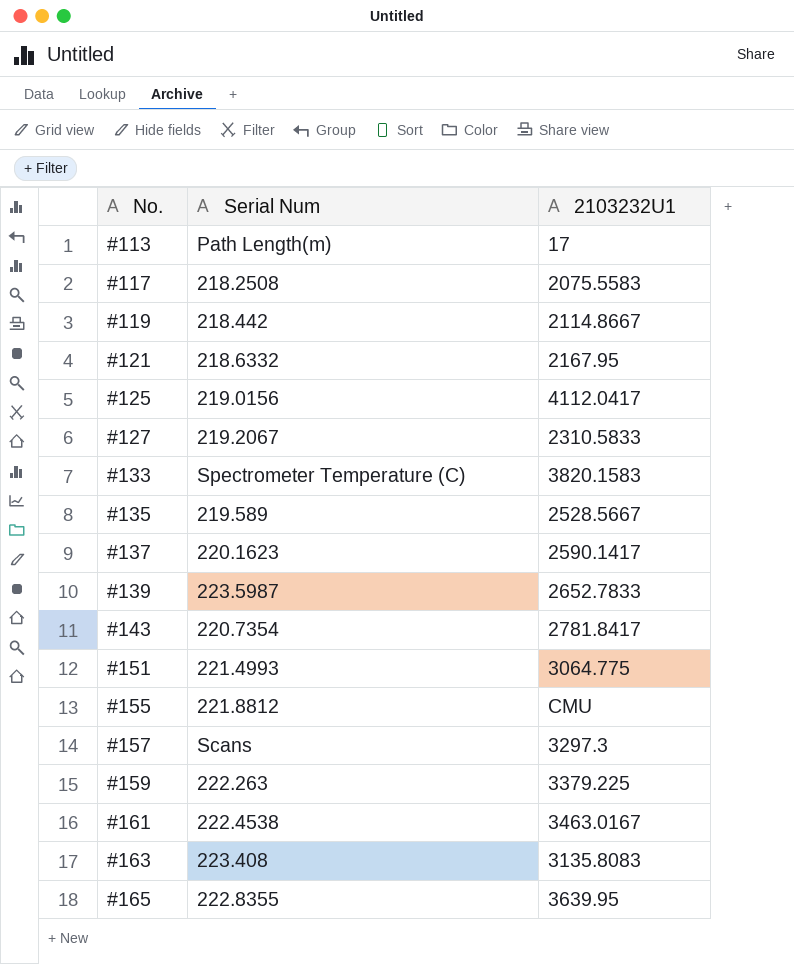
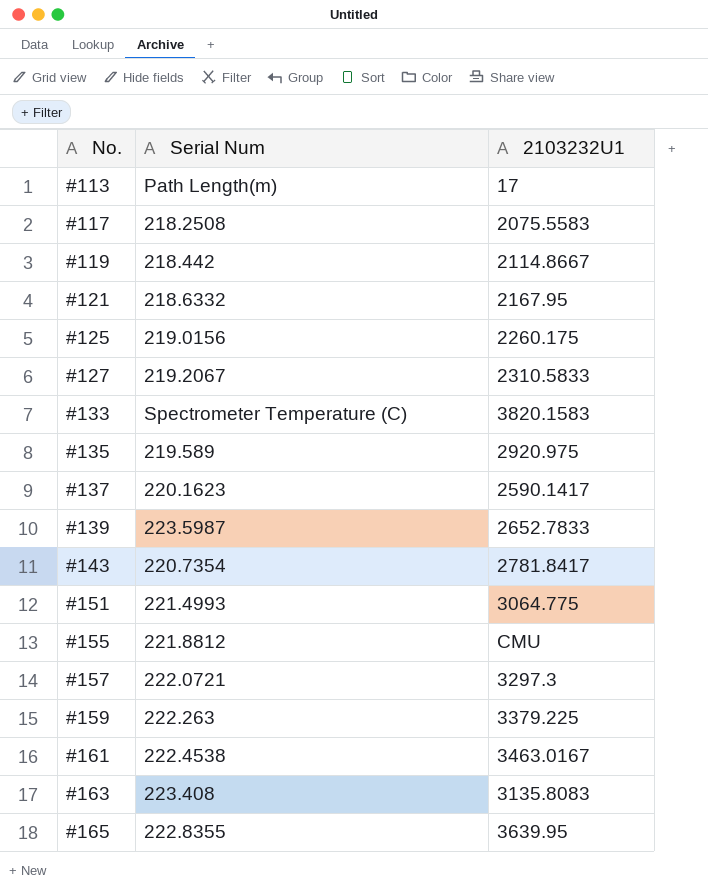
#125 | 2103232U1: 4112.0417 -> 2260.175
#135 | 2103232U1: 2528.5667 -> 2920.975
#157 | Serial Num: Scans -> 222.0721

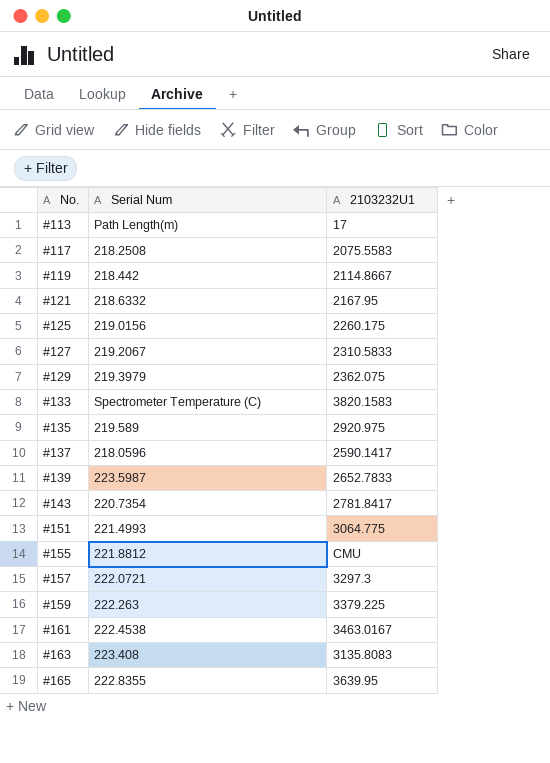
row #129: none -> 219.3979 | 2362.075
#137 | Serial Num: 220.1623 -> 218.0596

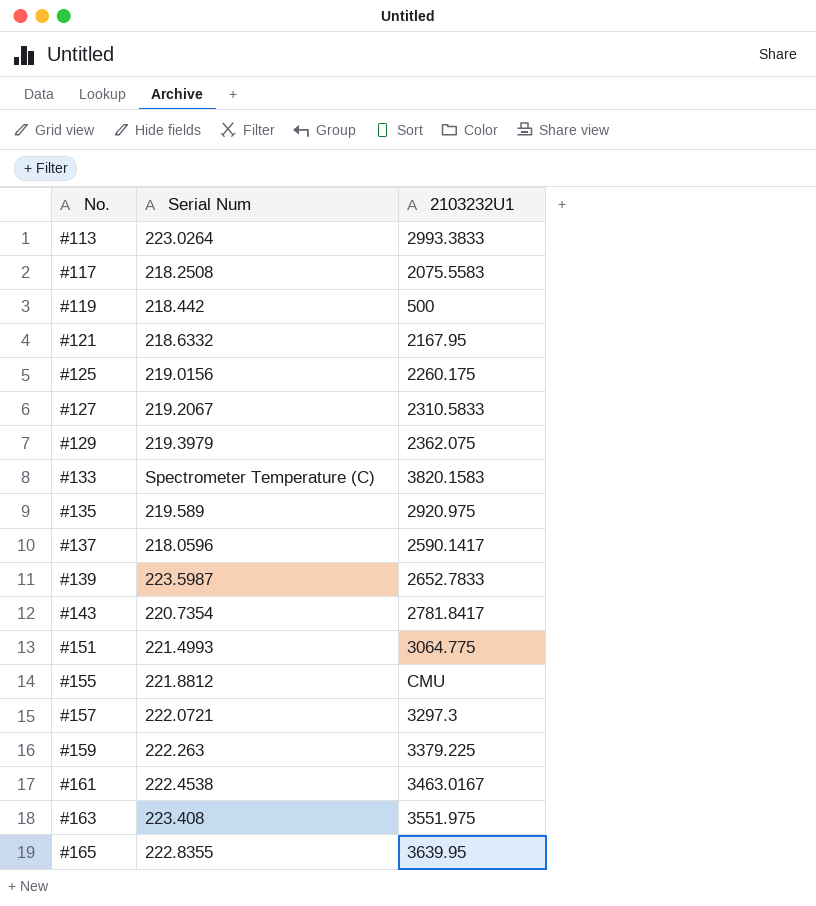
#113 | Serial Num: Path Length(m) -> 223.0264
#113 | 2103232U1: 17 -> 2993.3833
#119 | 2103232U1: 2114.8667 -> 500
#163 | 2103232U1: 3135.8083 -> 3551.975

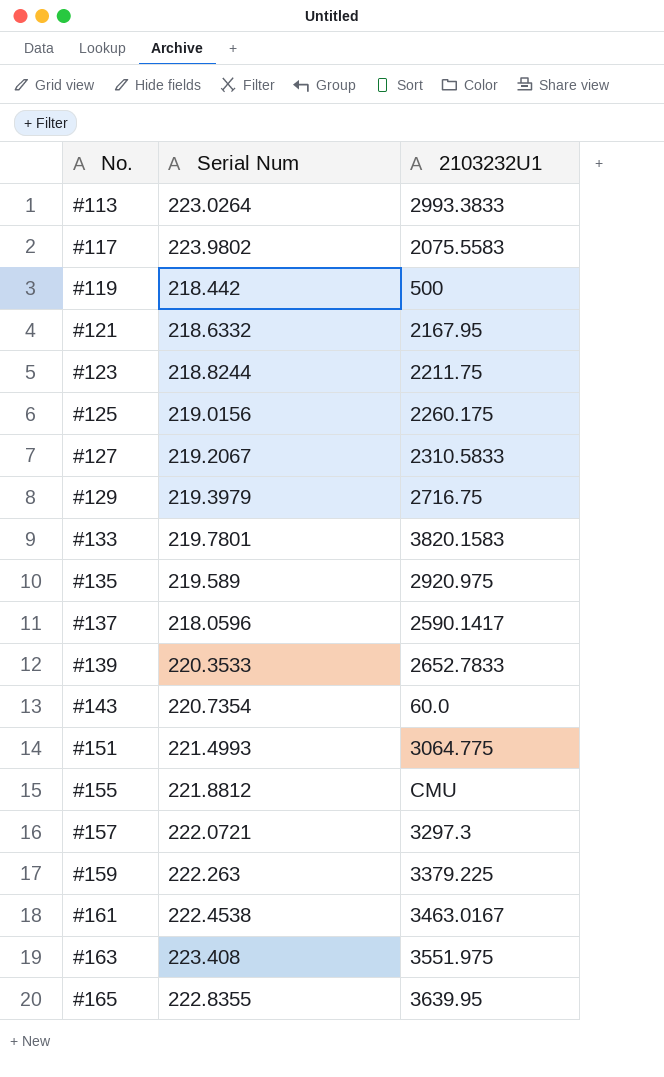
#117 | Serial Num: 218.2508 -> 223.9802
row #123: none -> 218.8244 | 2211.75
#129 | 2103232U1: 2362.075 -> 2716.75
#133 | Serial Num: Spectrometer Temperature (C) -> 219.7801
#139 | Serial Num: 223.5987 -> 220.3533
#143 | 2103232U1: 2781.8417 -> 60.0

